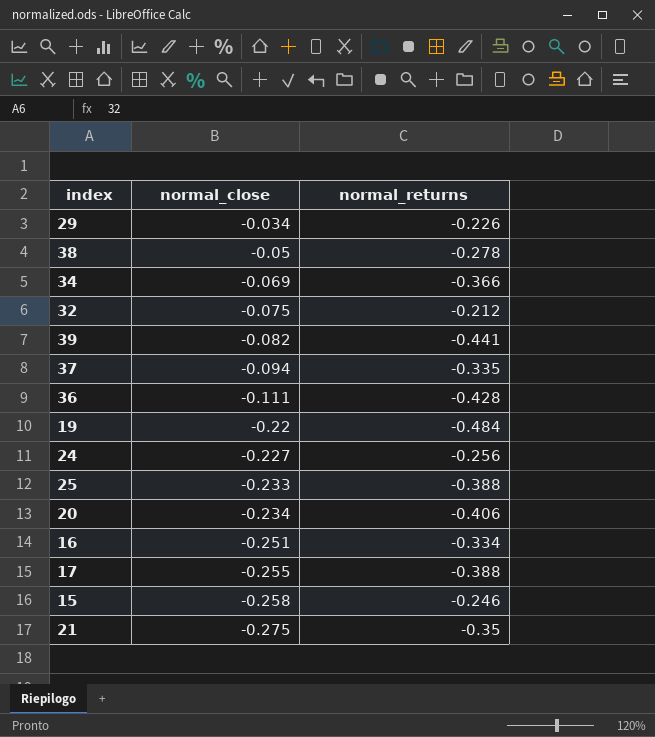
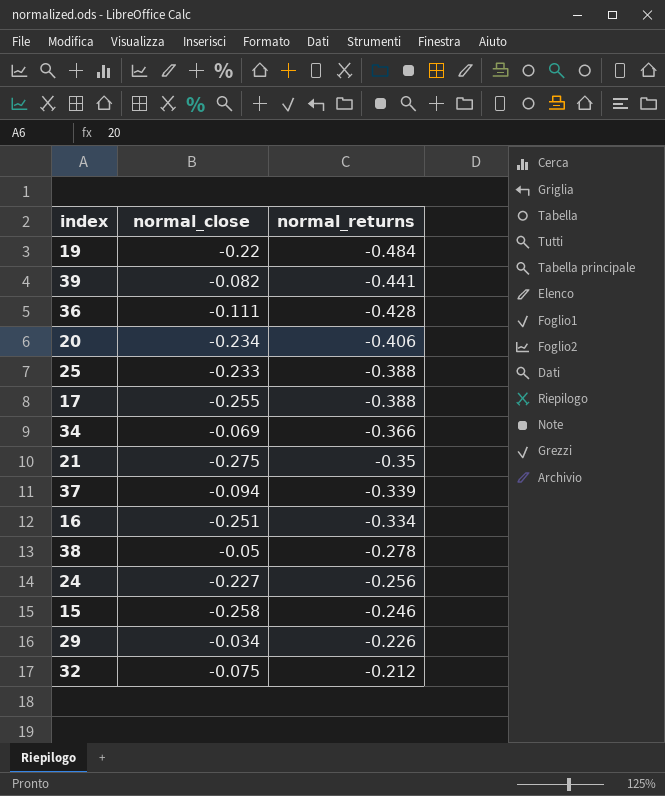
row order: normal_close descending -> normal_returns ascending
37 | normal_returns: -0.335 -> -0.339

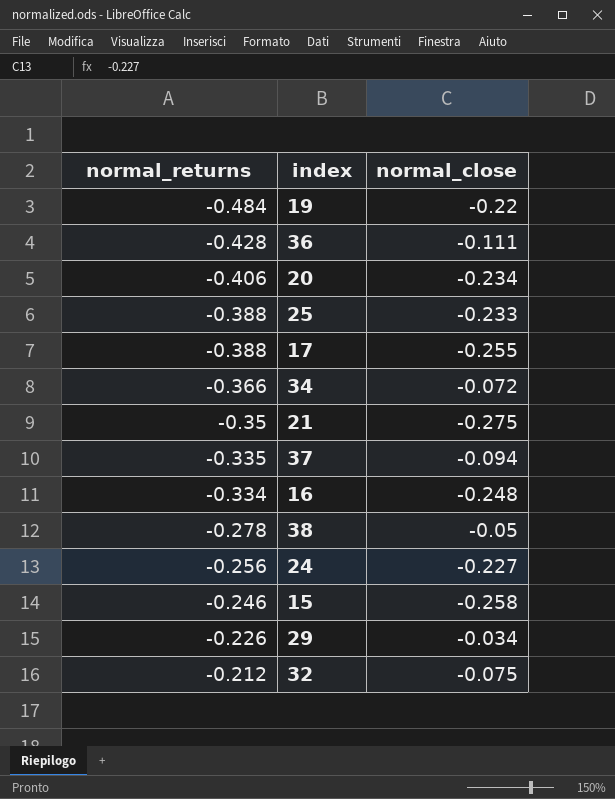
column normal_returns | position: 3 -> 1
row 39: -0.082 | -0.441 -> none
34 | normal_close: -0.069 -> -0.072
37 | normal_returns: -0.339 -> -0.335
16 | normal_close: -0.251 -> -0.248

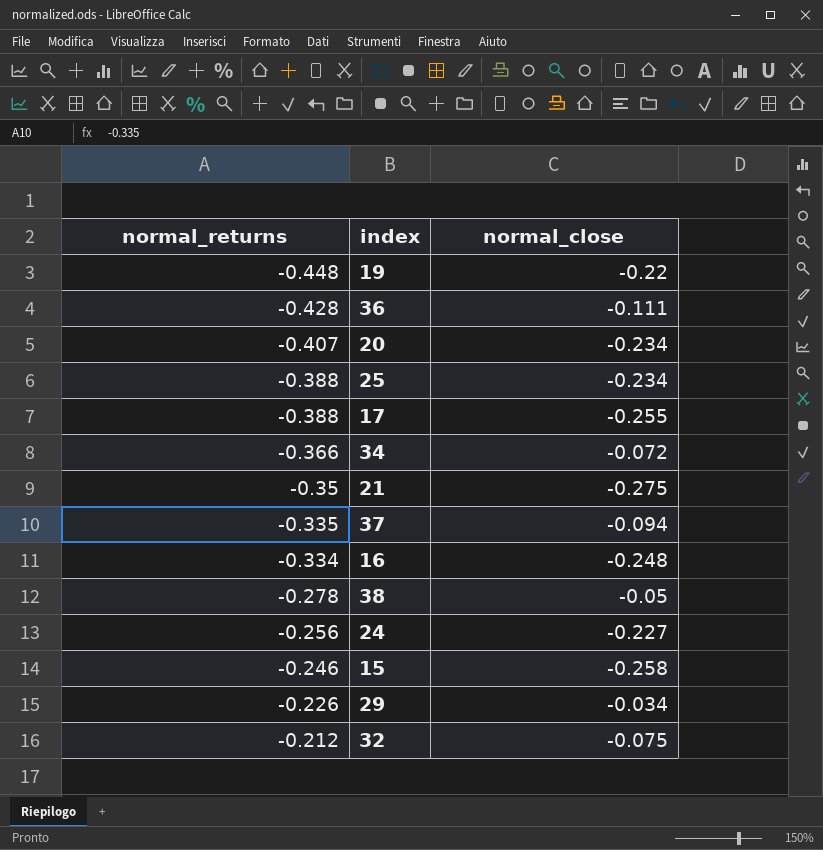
19 | normal_returns: -0.484 -> -0.448
20 | normal_returns: -0.406 -> -0.407
25 | normal_close: -0.233 -> -0.234

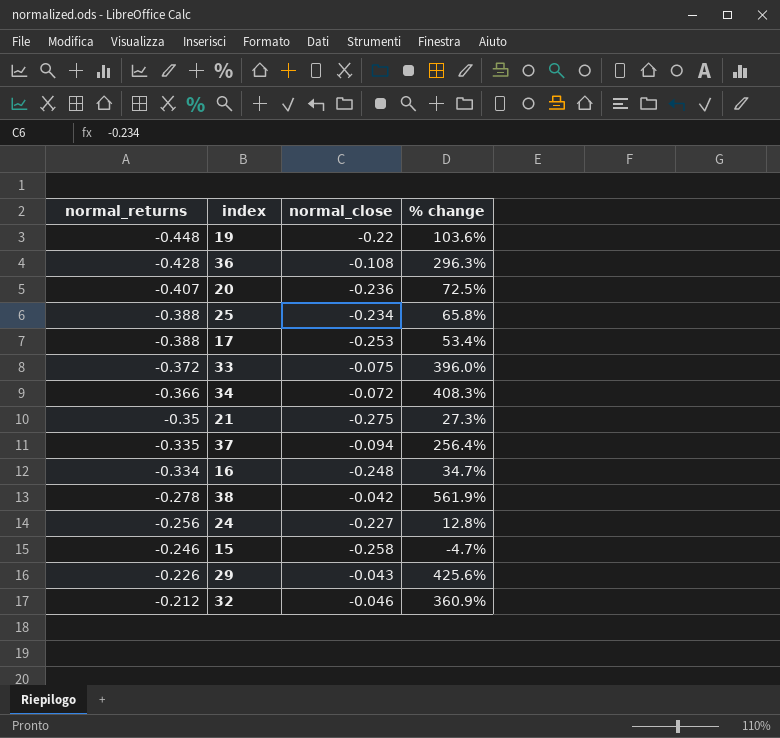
column % change | formula: none -> ([normal_returns] - [normal_close]) / [normal_close]
36 | normal_close: -0.111 -> -0.108
20 | normal_close: -0.234 -> -0.236
17 | normal_close: -0.255 -> -0.253
row 33: none -> -0.372 | -0.075 | 396.0%
38 | normal_close: -0.05 -> -0.042
29 | normal_close: -0.034 -> -0.043
32 | normal_close: -0.075 -> -0.046

